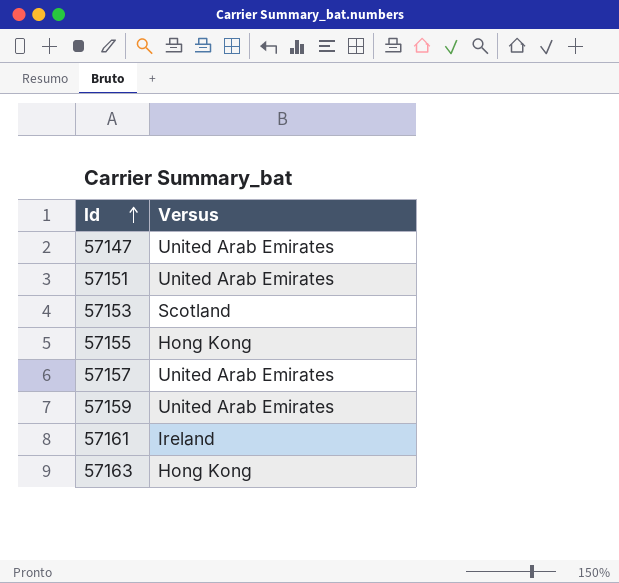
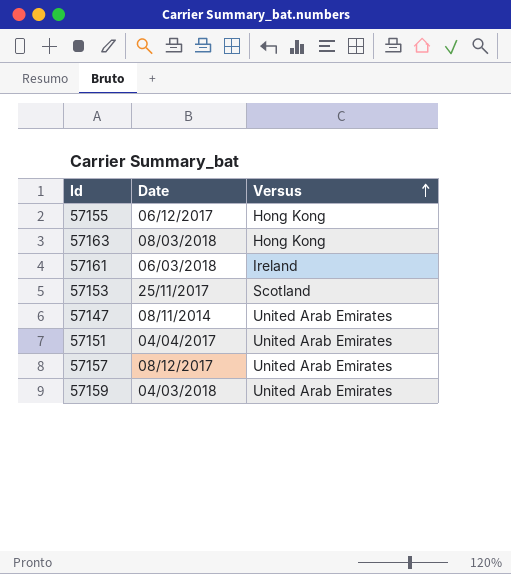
row order: Id ascending -> Versus ascending
column Date | position: none -> 2

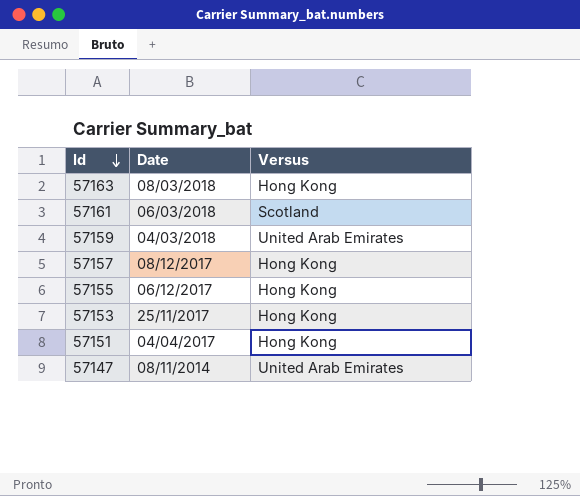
row order: Versus ascending -> Id descending
57161 | Versus: Ireland -> Scotland
57157 | Versus: United Arab Emirates -> Hong Kong
57153 | Versus: Scotland -> Hong Kong
57151 | Versus: United Arab Emirates -> Hong Kong

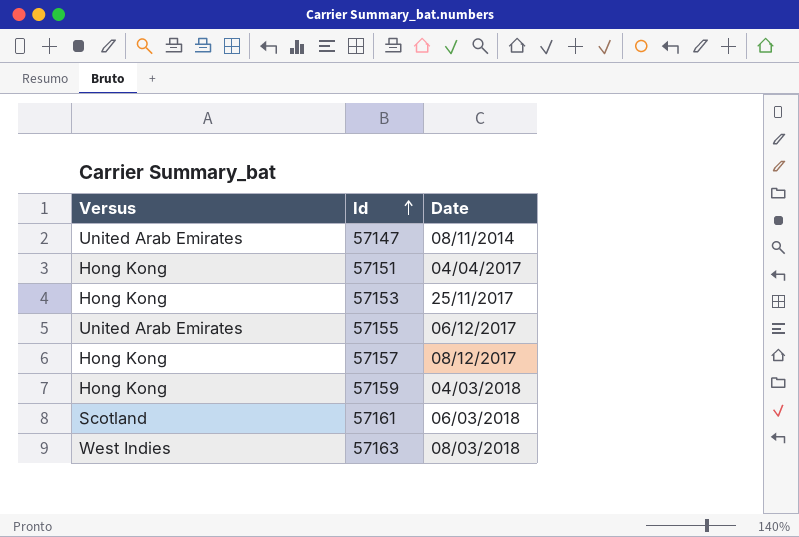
row order: Id descending -> Id ascending
column Versus | position: 3 -> 1
57155 | Versus: Hong Kong -> United Arab Emirates
57159 | Versus: United Arab Emirates -> Hong Kong
57163 | Versus: Hong Kong -> West Indies

